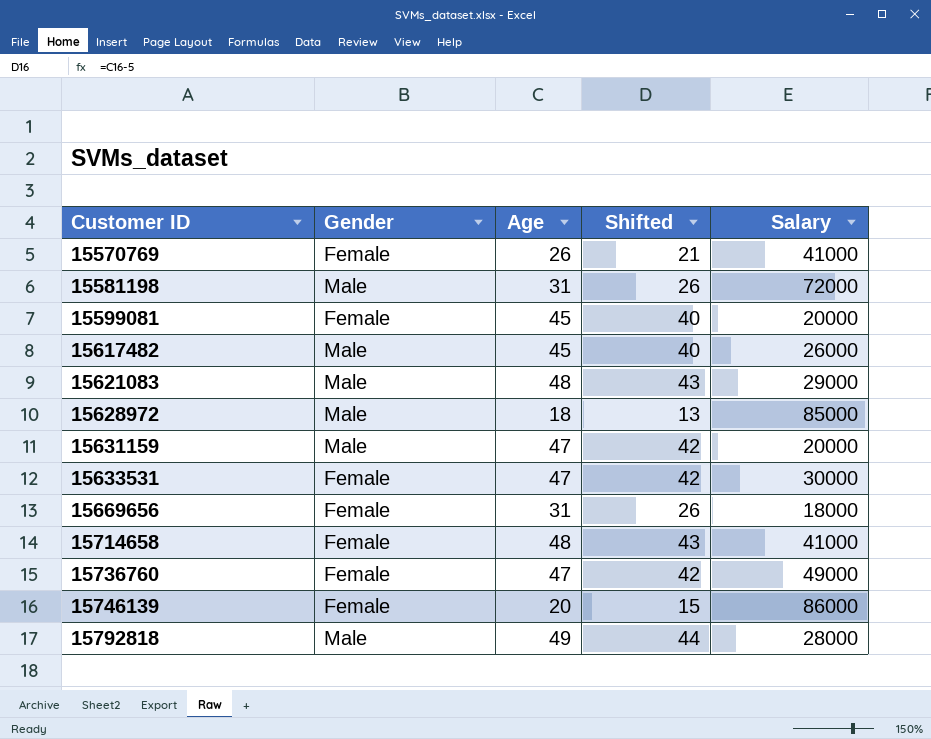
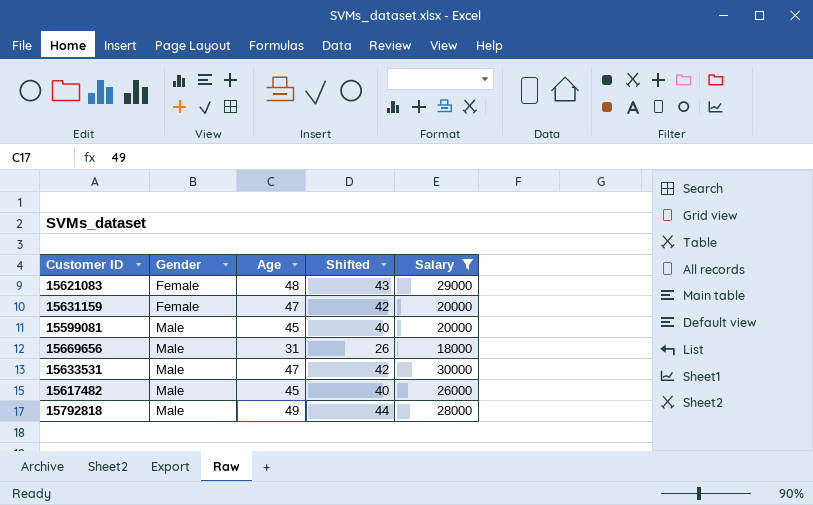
filter: none -> Salary <= 30000
row order: Customer ID ascending -> Gender ascending
15621083 | Gender: Male -> Female
15631159 | Gender: Male -> Female
15599081 | Gender: Female -> Male
15669656 | Gender: Female -> Male
15633531 | Gender: Female -> Male

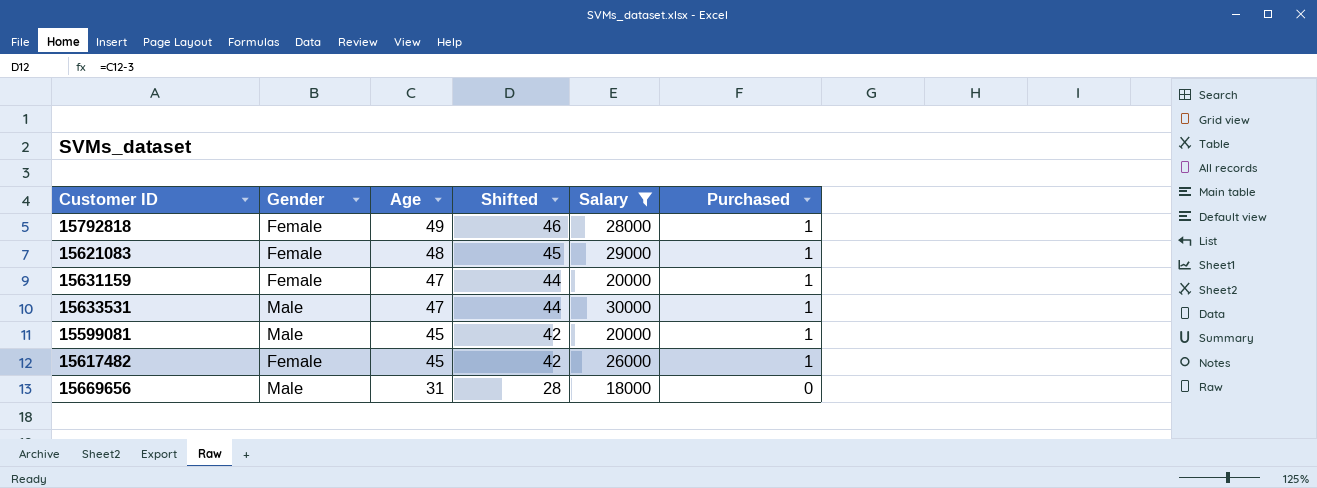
row order: Gender ascending -> Age descending
column Shifted | formula: [Age] - 5 -> [Age] - 3
column Purchased | position: none -> 6
15792818 | Gender: Male -> Female
15617482 | Gender: Male -> Female

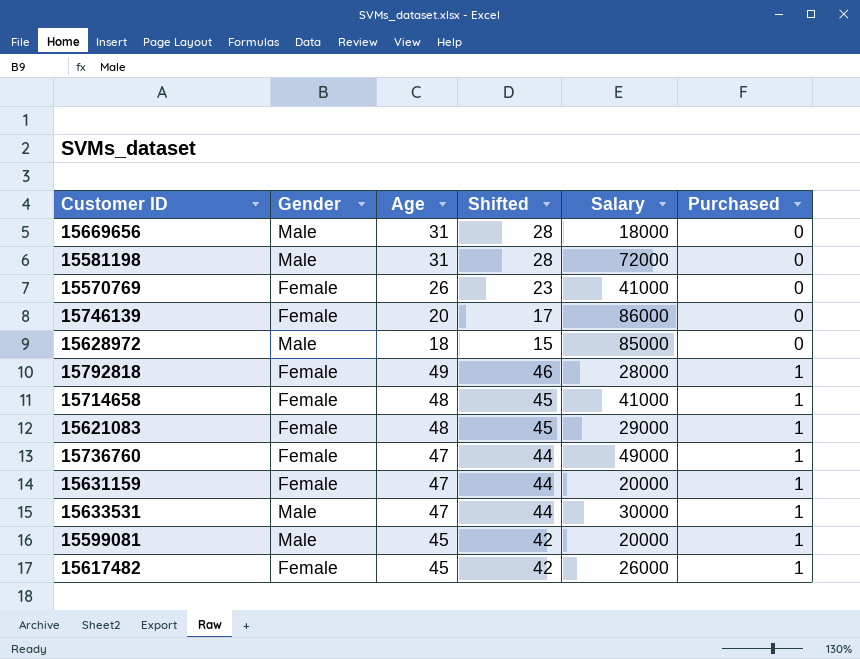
filter: Salary <= 30000 -> none
row order: Age descending -> Purchased ascending

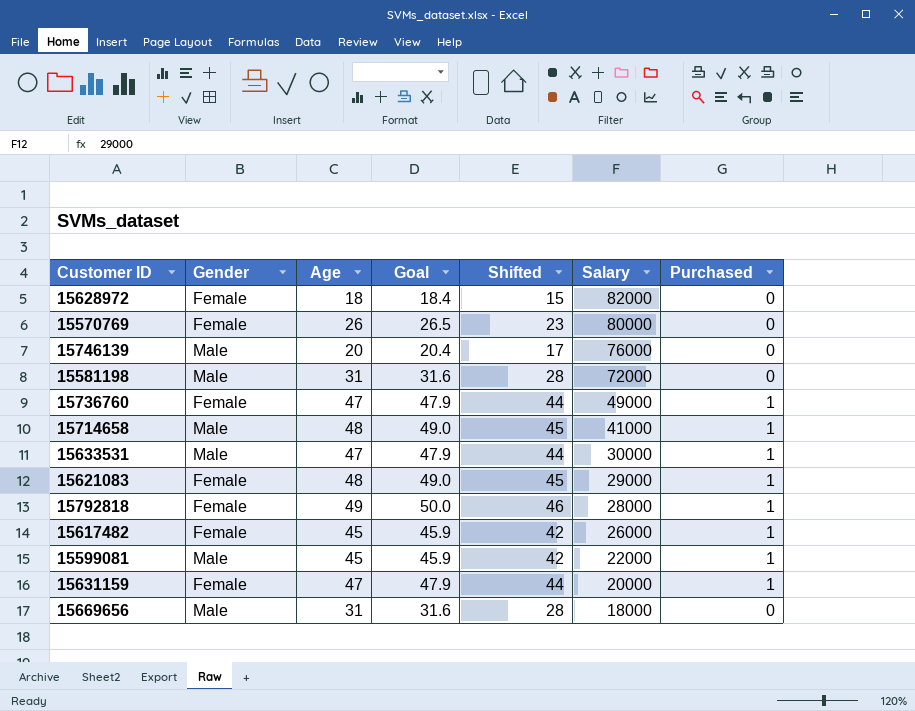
row order: Purchased ascending -> Salary descending
column Goal | formula: none -> [Age] * 1.02
15628972 | Gender: Male -> Female
15628972 | Salary: 85000 -> 82000
15570769 | Salary: 41000 -> 80000
15746139 | Gender: Female -> Male
15746139 | Salary: 86000 -> 76000
15714658 | Gender: Female -> Male
15599081 | Salary: 20000 -> 22000

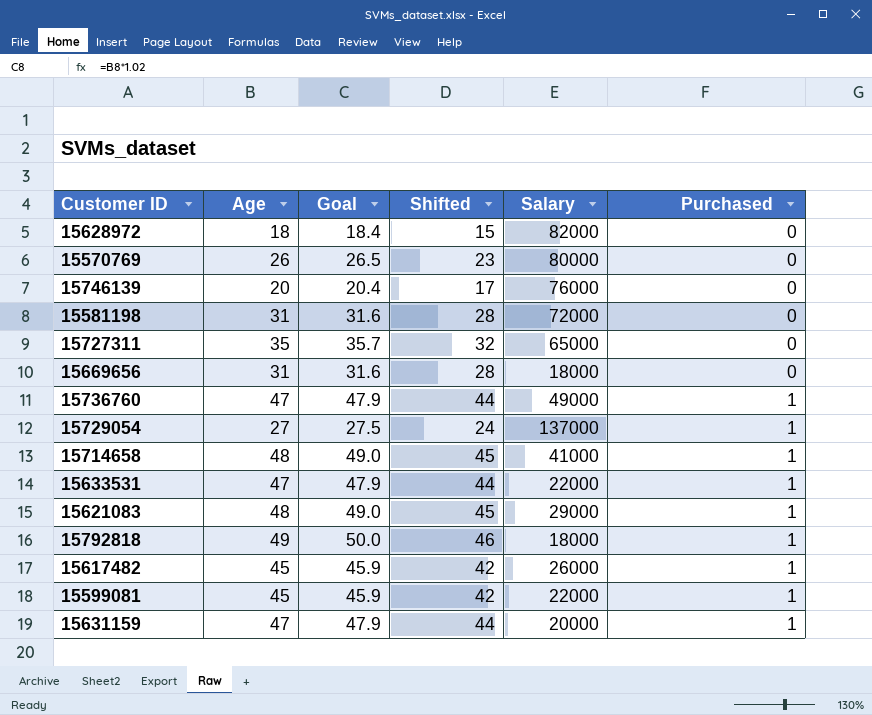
row order: Salary descending -> Purchased ascending
column Gender | position: 2 -> none
row 15727311: none -> 35 | 35.7 | 32 | 65000 | 0
row 15729054: none -> 27 | 27.5 | 24 | 137000 | 1
15633531 | Salary: 30000 -> 22000
15792818 | Salary: 28000 -> 18000

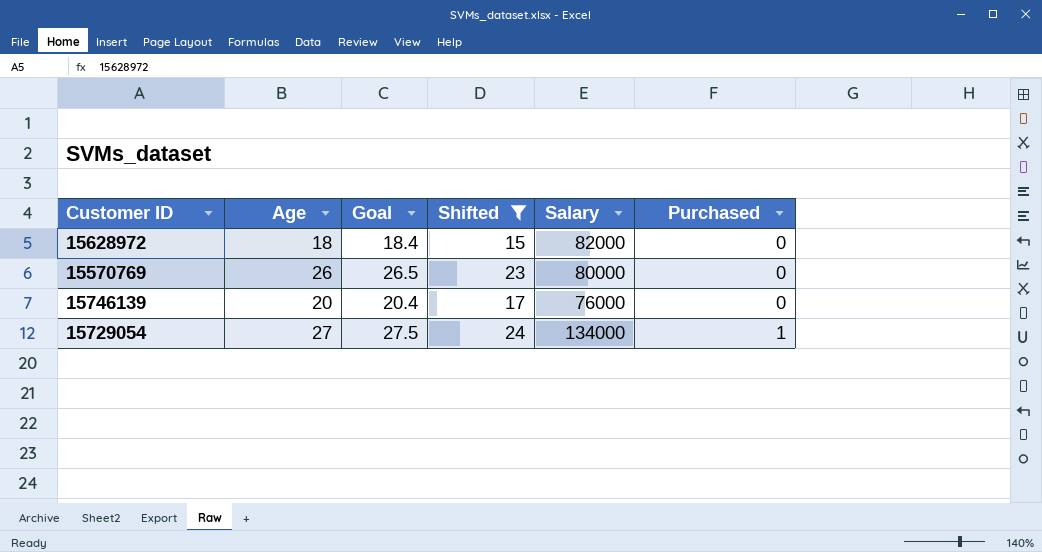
filter: none -> Shifted <= 24
15729054 | Salary: 137000 -> 134000

